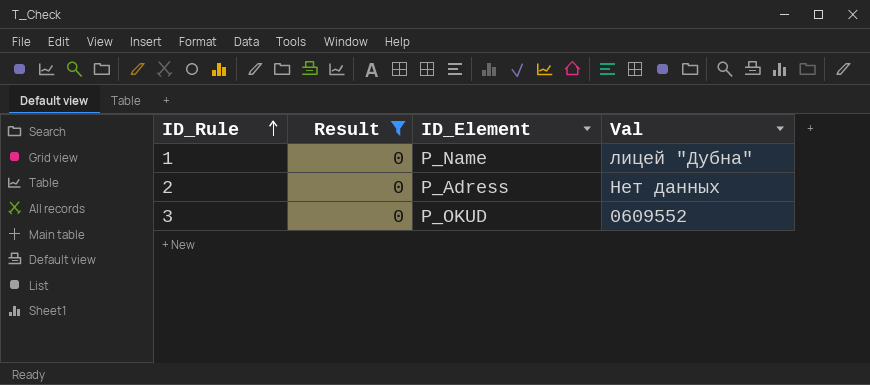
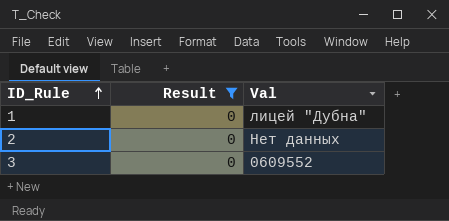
column ID_Element | position: 3 -> none

